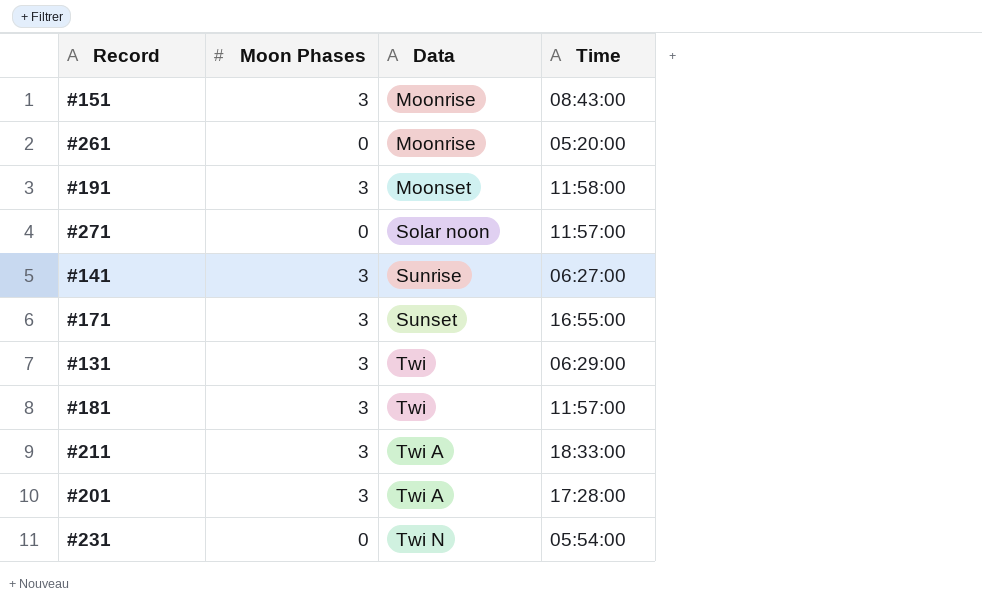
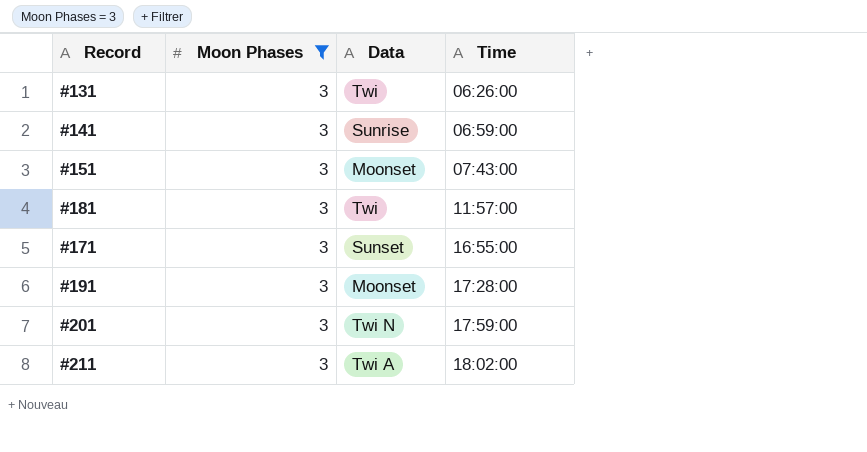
filter: none -> Moon Phases = 3
row order: Data ascending -> Time ascending
#131 | Time: 06:29:00 -> 06:26:00
#141 | Time: 06:27:00 -> 06:59:00
#151 | Data: Moonrise -> Moonset
#151 | Time: 08:43:00 -> 07:43:00
#191 | Time: 11:58:00 -> 17:28:00
#201 | Data: Twi A -> Twi N
#201 | Time: 17:28:00 -> 17:59:00
#211 | Time: 18:33:00 -> 18:02:00

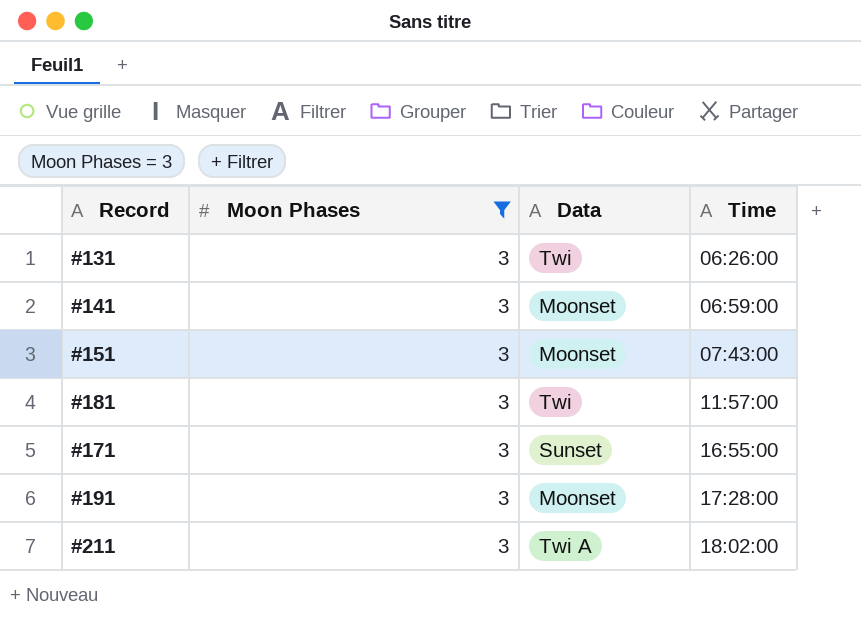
row #201: 3 | Twi N | 17:59:00 -> none
#141 | Data: Sunrise -> Moonset

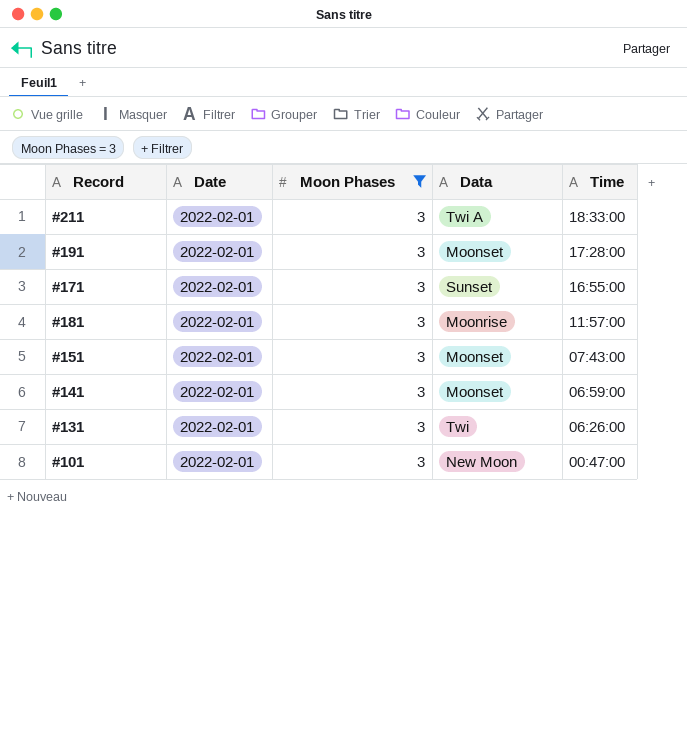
row order: Time ascending -> Time descending
column Date | position: none -> 2
#211 | Time: 18:02:00 -> 18:33:00
#181 | Data: Twi -> Moonrise
row #101: none -> 2022-02-01 | 3 | New Moon | 00:47:00

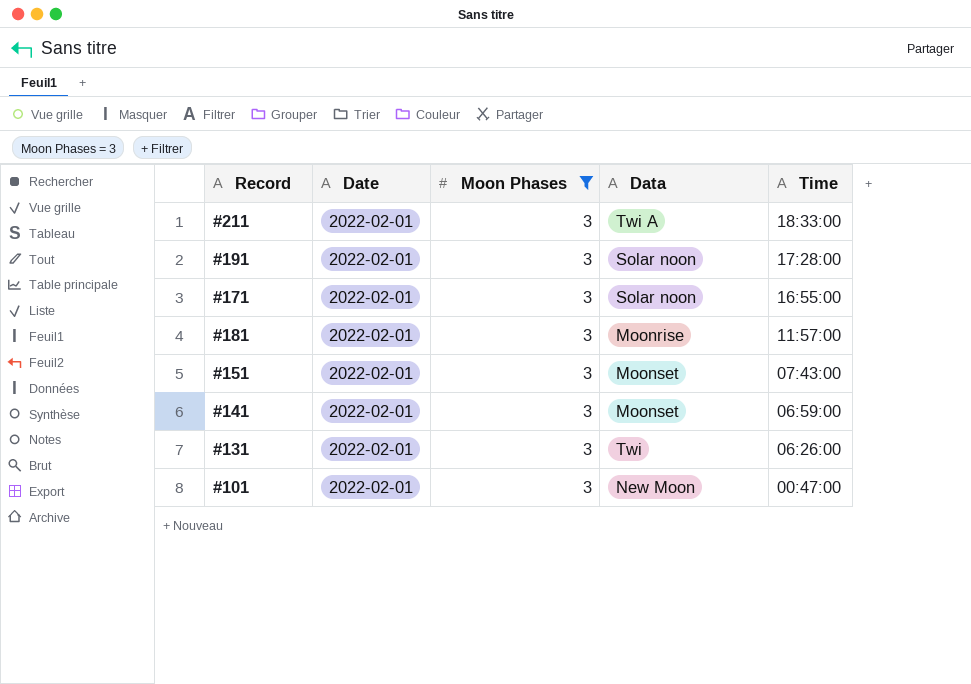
#191 | Data: Moonset -> Solar noon
#171 | Data: Sunset -> Solar noon

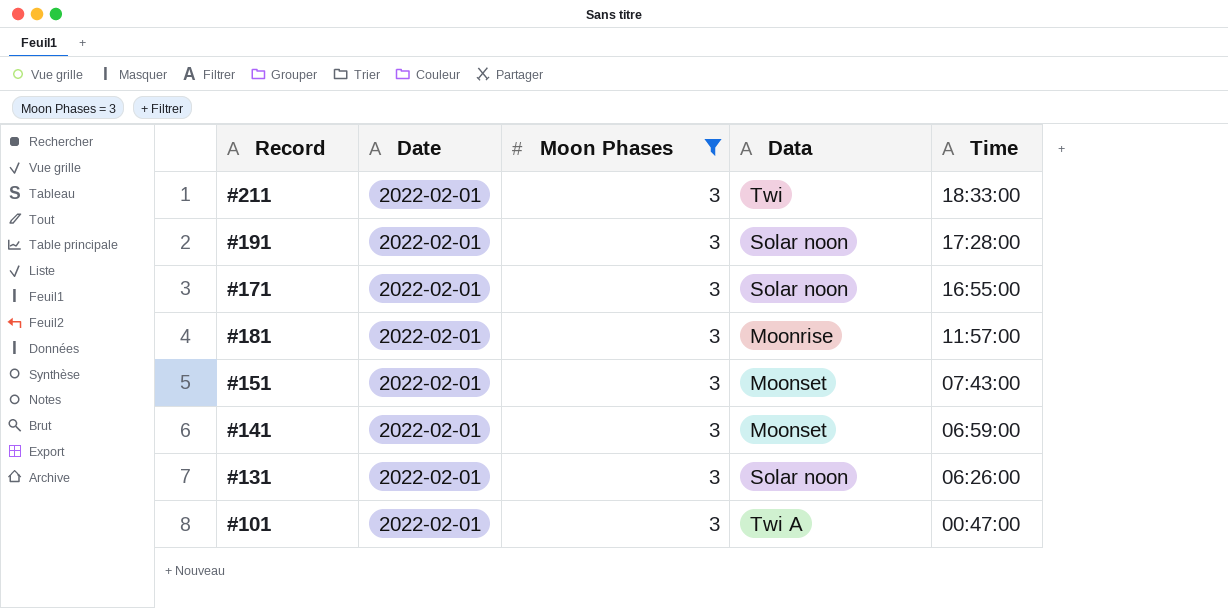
#211 | Data: Twi A -> Twi
#131 | Data: Twi -> Solar noon
#101 | Data: New Moon -> Twi A

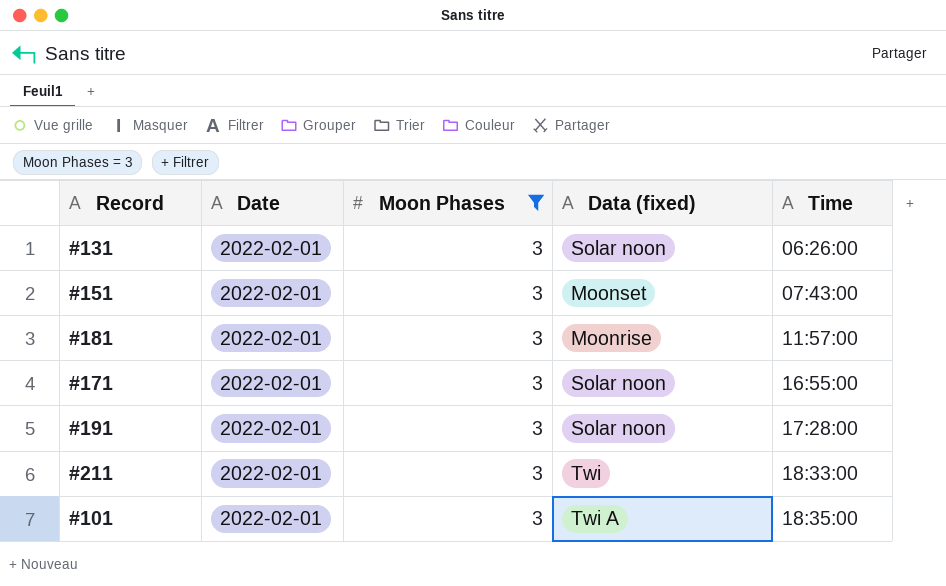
row order: Time descending -> Time ascending
column name: Data -> Data (fixed)
row #141: 2022-02-01 | 3 | Moonset | 06:59:00 -> none
#101 | Time: 00:47:00 -> 18:35:00

